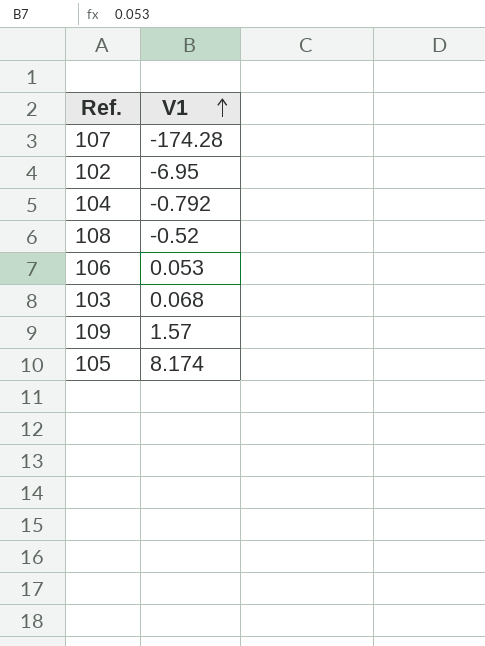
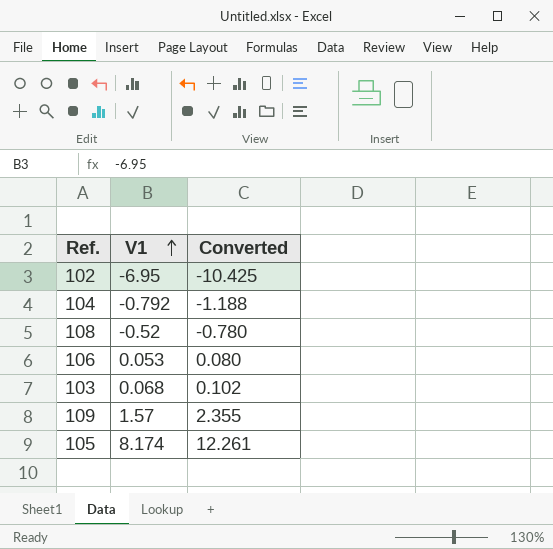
column Converted | formula: none -> [V1] * 1.5
row 107: -174.28 -> none

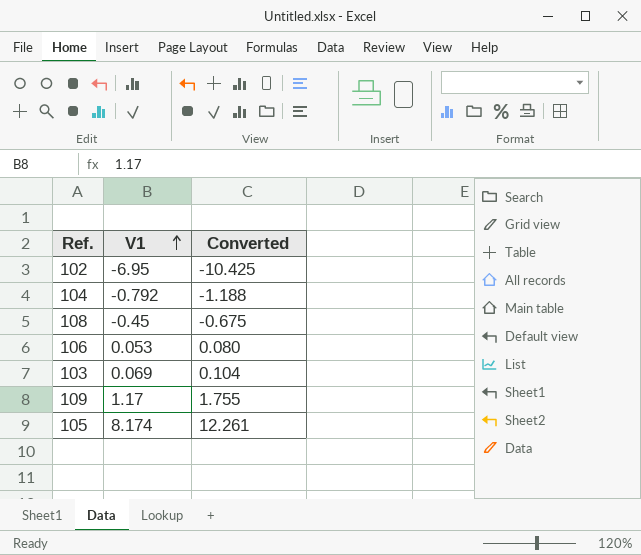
108 | V1: -0.52 -> -0.45
108 | Converted: -0.780 -> -0.675
103 | V1: 0.068 -> 0.069
103 | Converted: 0.102 -> 0.104
109 | V1: 1.57 -> 1.17
109 | Converted: 2.355 -> 1.755

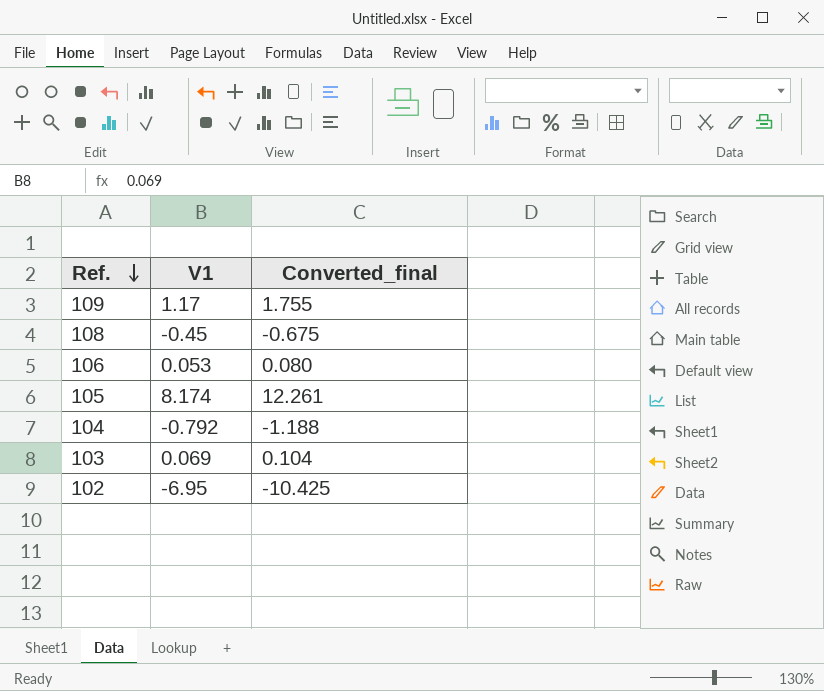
row order: V1 ascending -> Ref. descending
column name: Converted -> Converted_final

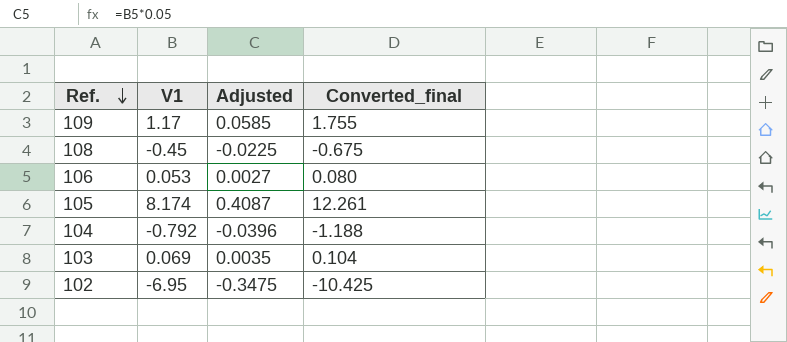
column Adjusted | formula: none -> [V1] * 0.05

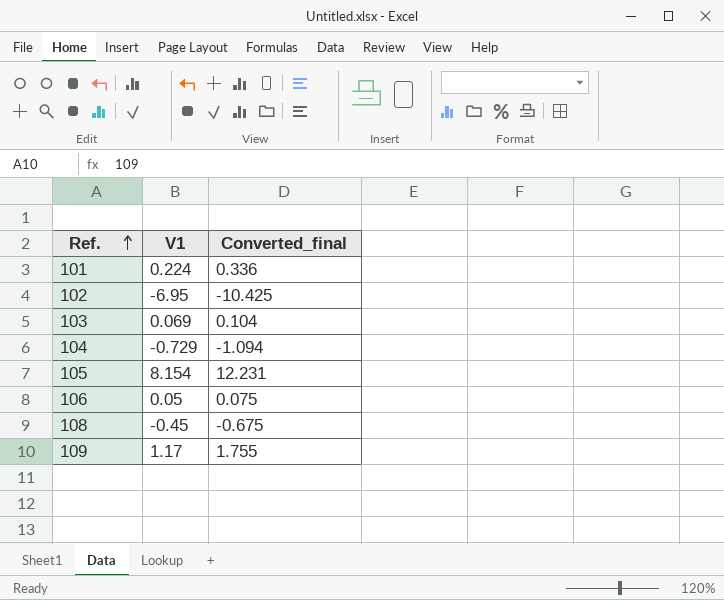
row order: Ref. descending -> Ref. ascending
column Adjusted | formula: [V1] * 0.05 -> none
row 101: none -> 0.224 | 0.336
104 | V1: -0.792 -> -0.729
104 | Converted_final: -1.188 -> -1.094
105 | V1: 8.174 -> 8.154
105 | Converted_final: 12.261 -> 12.231
106 | V1: 0.053 -> 0.05
106 | Converted_final: 0.080 -> 0.075

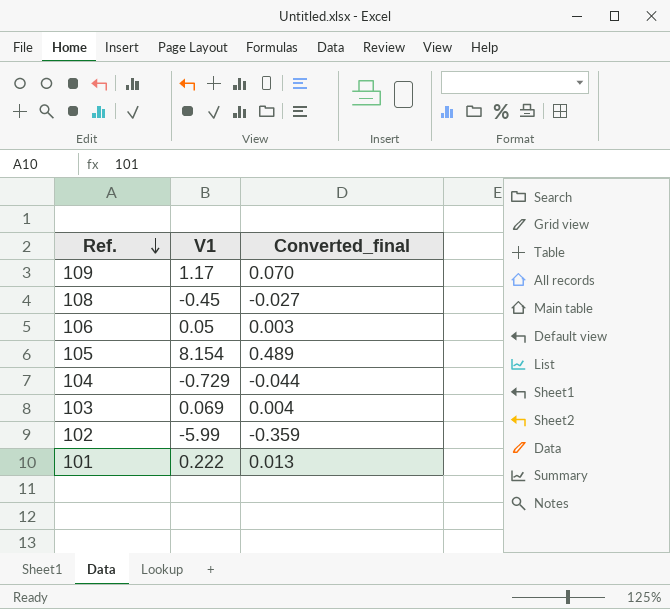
row order: Ref. ascending -> Ref. descending
column Converted_final | formula: [V1] * 1.5 -> [V1] * 0.06
102 | V1: -6.95 -> -5.99
101 | V1: 0.224 -> 0.222

